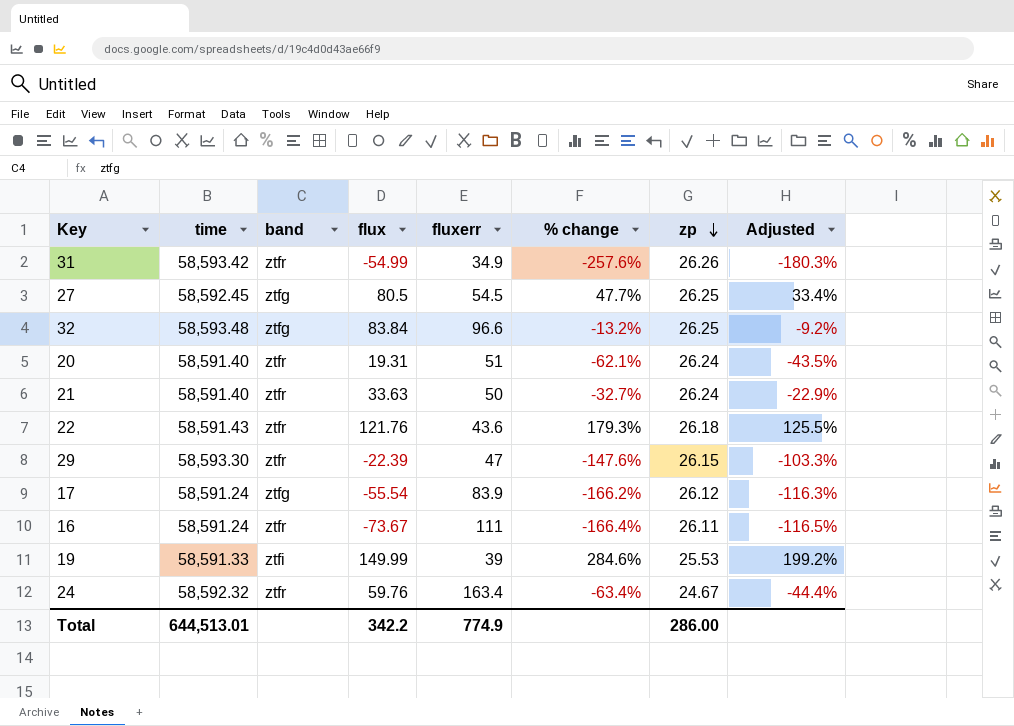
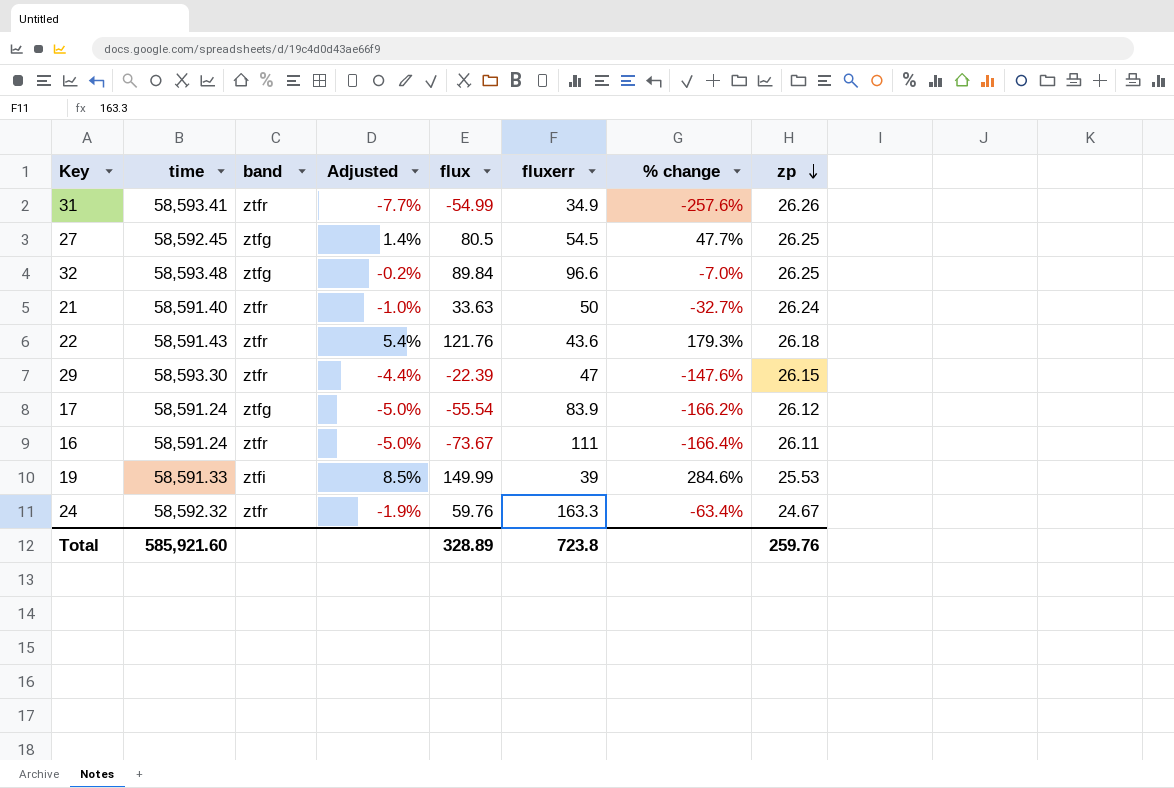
column Adjusted | formula: [% change] * 0.7 -> [% change] * 0.03
column Adjusted | position: 8 -> 4
row 20: 58,591.40 | ztfr | 19.31 | 51 | -62.1% | 26.24 | -43.5% -> none
31 | time: 58,593.42 -> 58,593.41
32 | flux: 83.84 -> 89.84
32 | % change: -13.2% -> -7.0%
24 | fluxerr: 163.4 -> 163.3
Total | time: 644,513.01 -> 585,921.60
Total | flux: 342.2 -> 328.89
Total | fluxerr: 774.9 -> 723.8
Total | zp: 286.00 -> 259.76

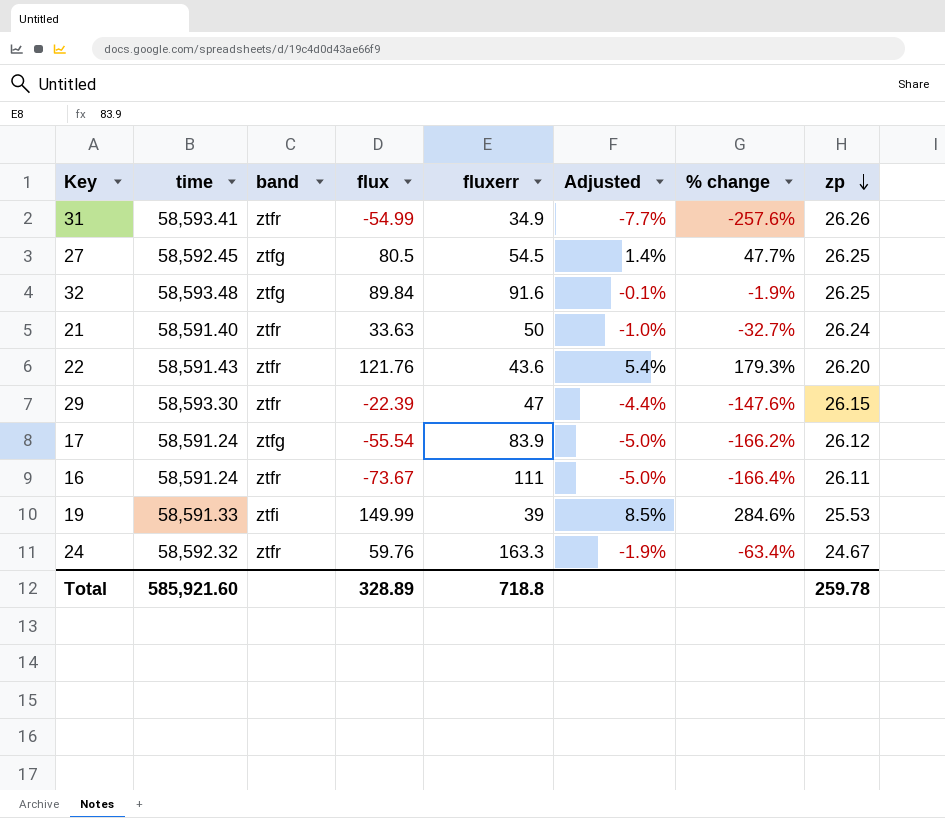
column Adjusted | position: 4 -> 6
32 | fluxerr: 96.6 -> 91.6
32 | Adjusted: -0.2% -> -0.1%
32 | % change: -7.0% -> -1.9%
22 | zp: 26.18 -> 26.20
Total | fluxerr: 723.8 -> 718.8
Total | zp: 259.76 -> 259.78

